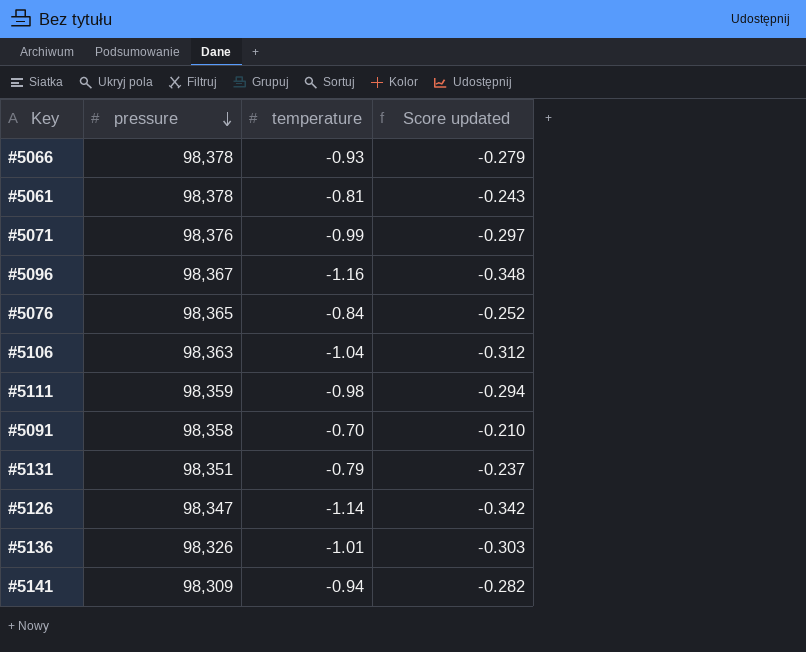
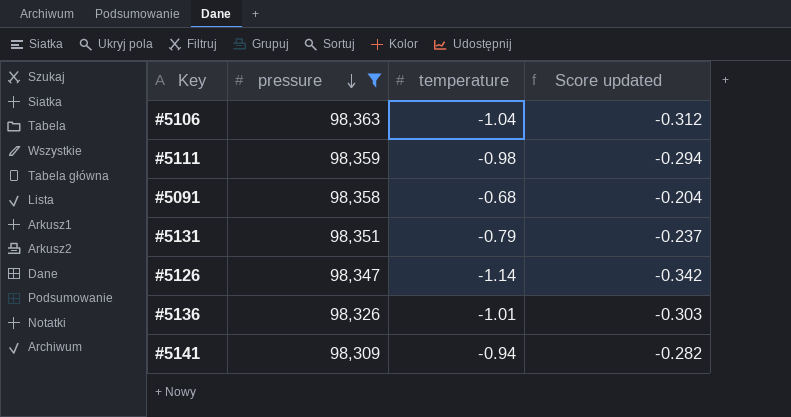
filter: none -> pressure <= 98,363
#5091 | temperature: -0.70 -> -0.68
#5091 | Score updated: -0.210 -> -0.204

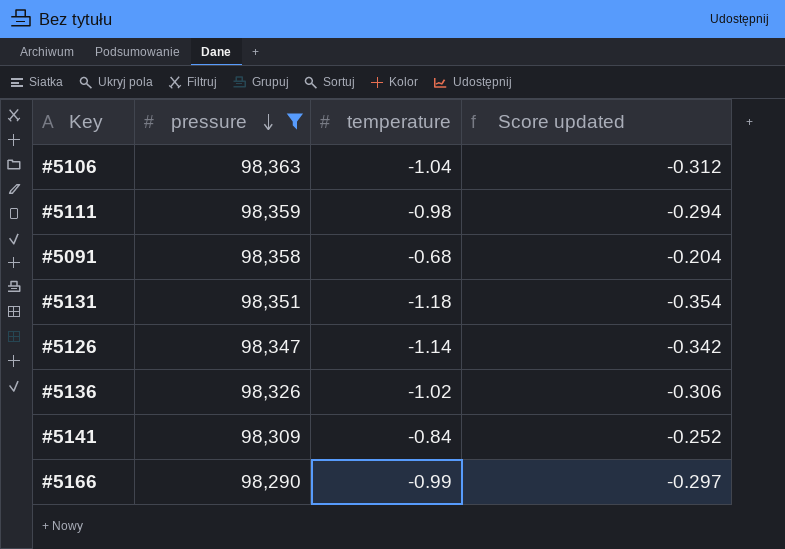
#5131 | temperature: -0.79 -> -1.18
#5131 | Score updated: -0.237 -> -0.354
#5136 | temperature: -1.01 -> -1.02
#5136 | Score updated: -0.303 -> -0.306
#5141 | temperature: -0.94 -> -0.84
#5141 | Score updated: -0.282 -> -0.252
row #5166: none -> 98,290 | -0.99 | -0.297

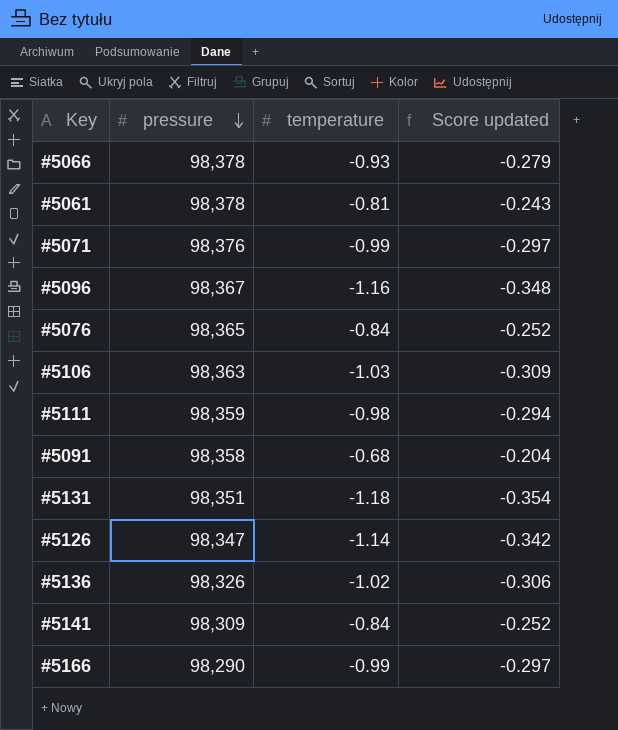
filter: pressure <= 98,363 -> none
#5106 | temperature: -1.04 -> -1.03
#5106 | Score updated: -0.312 -> -0.309

